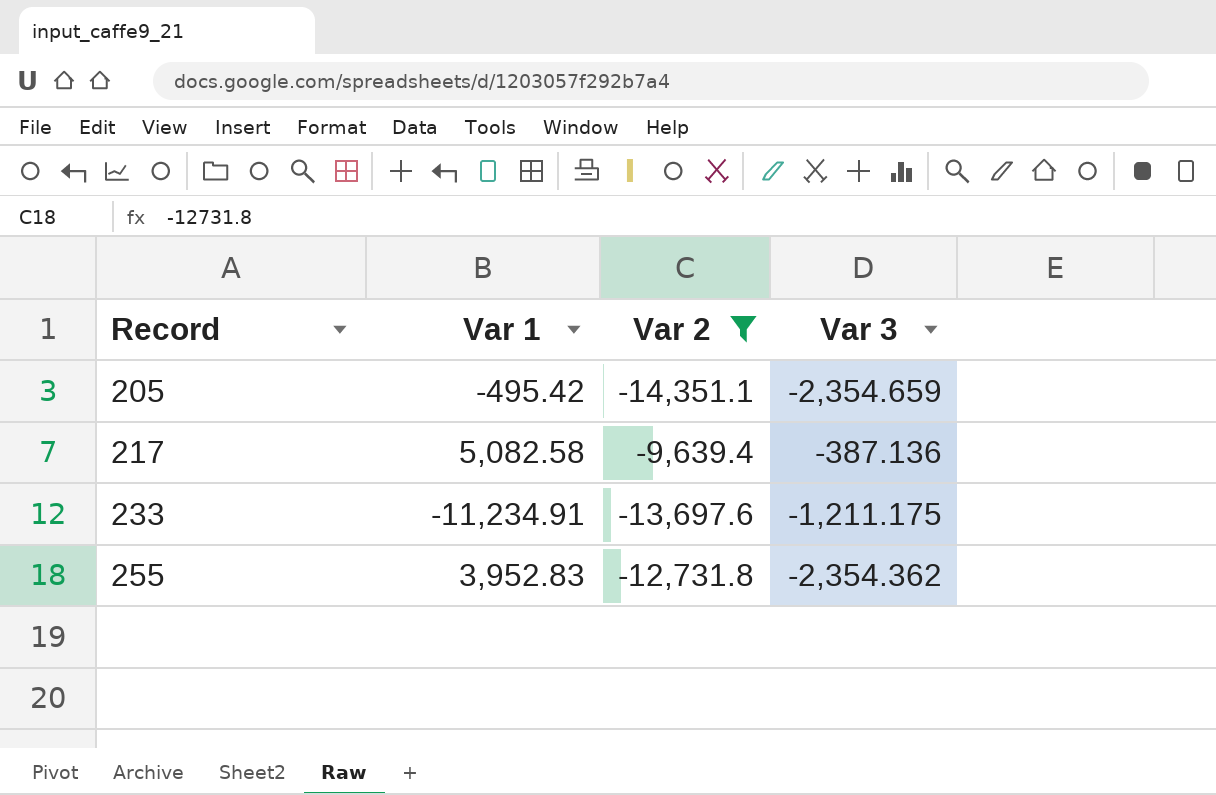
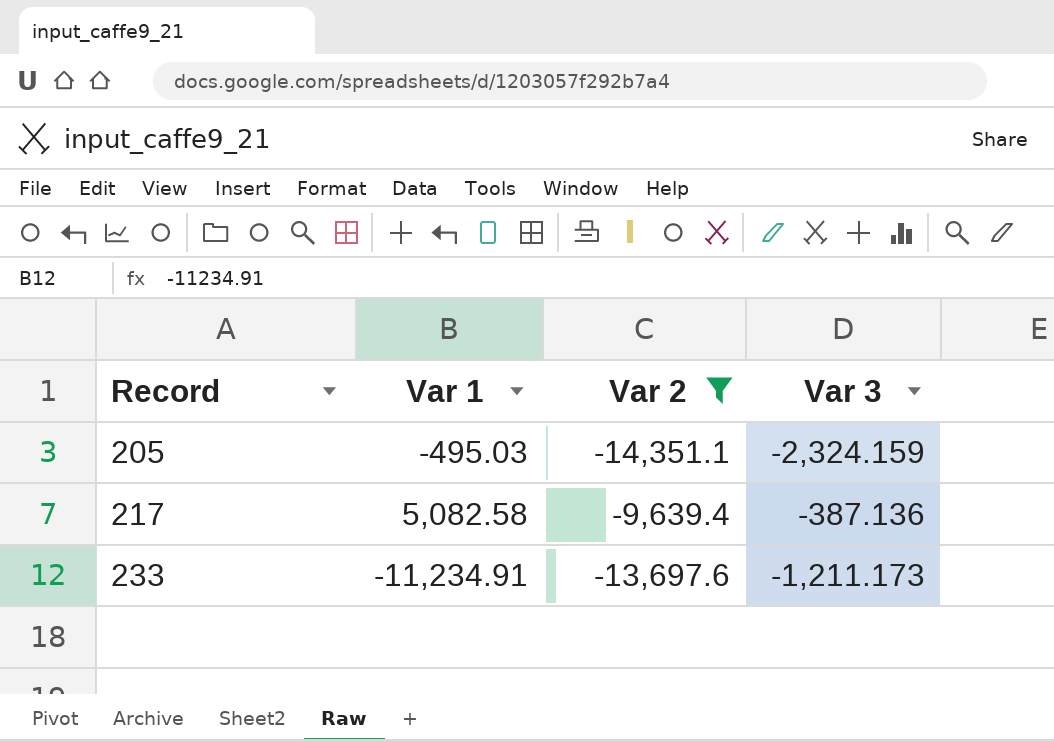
row 255: 3,952.83 | -12,731.8 | -2,354.362 -> none
205 | Var 1: -495.42 -> -495.03
205 | Var 3: -2,354.659 -> -2,324.159
233 | Var 3: -1,211.175 -> -1,211.173

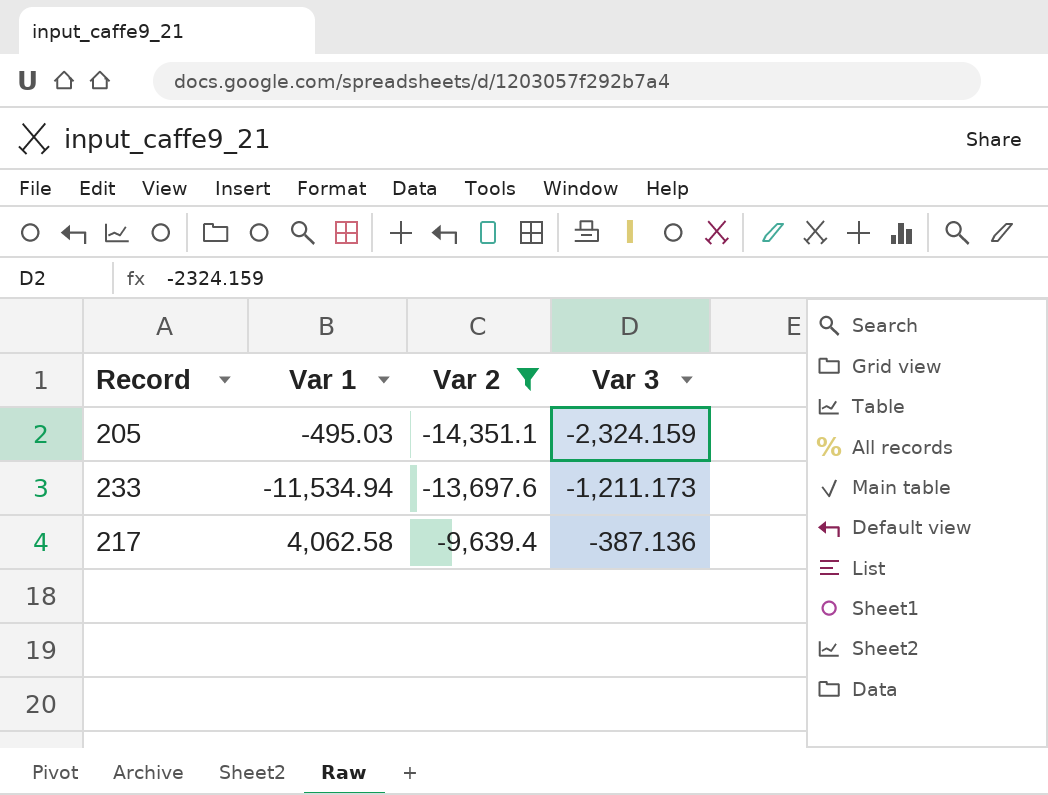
row order: Record ascending -> Var 2 ascending
233 | Var 1: -11,234.91 -> -11,534.94
217 | Var 1: 5,082.58 -> 4,062.58

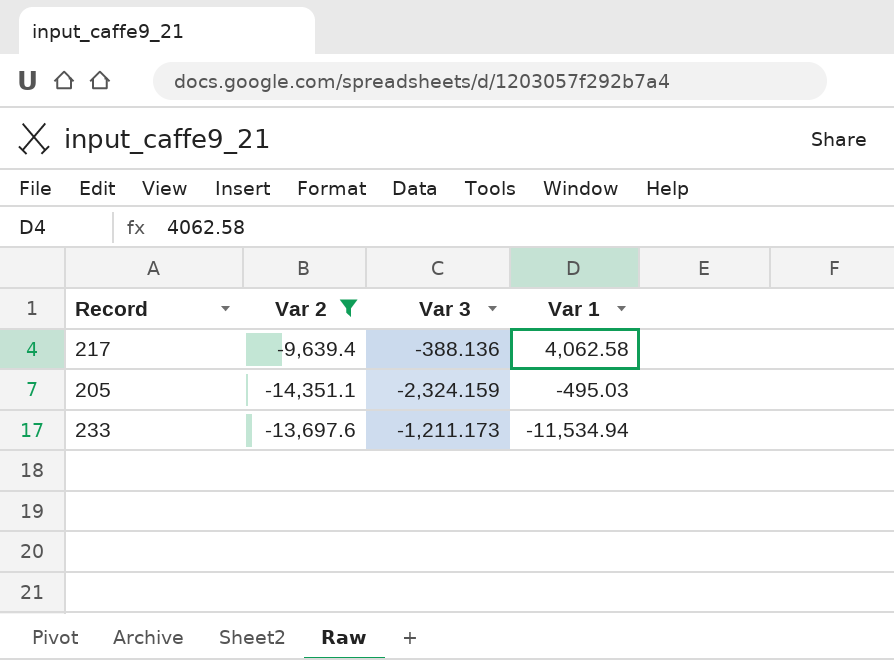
row order: Var 2 ascending -> Var 1 descending
column Var 1 | position: 2 -> 4
217 | Var 3: -387.136 -> -388.136

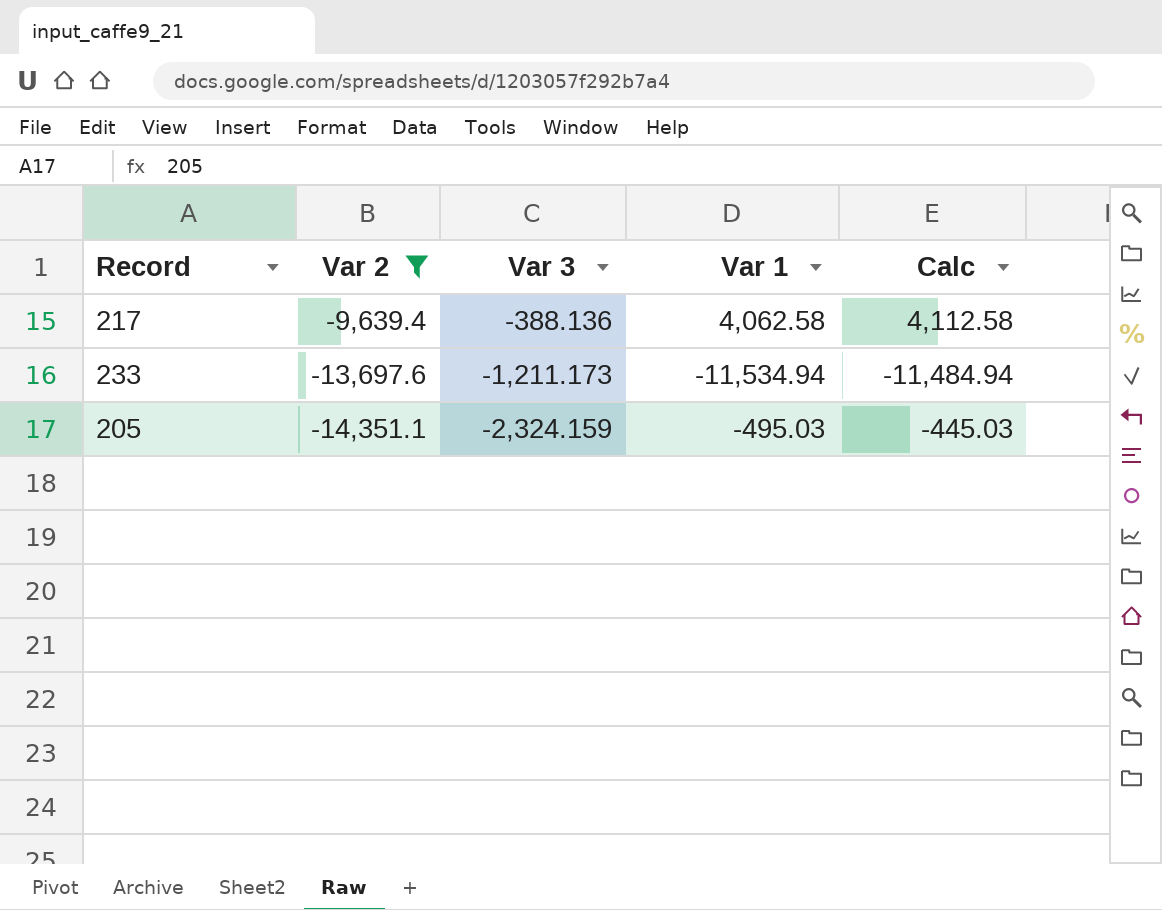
row order: Var 1 descending -> Var 2 descending
column Calc | formula: none -> [Var 1] + 50

